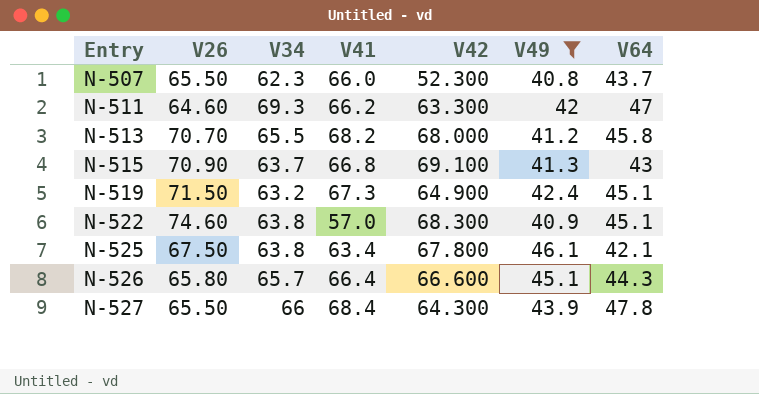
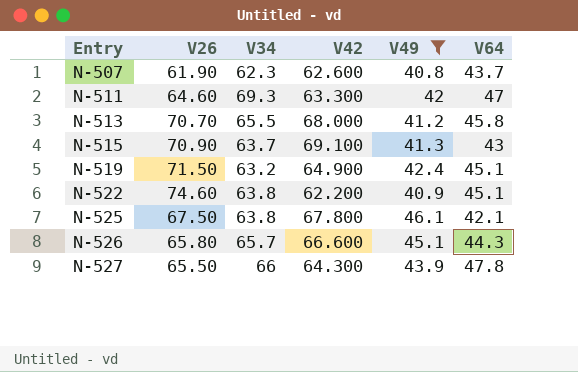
column V41 | position: 4 -> none
N-507 | V26: 65.50 -> 61.90
N-507 | V42: 52.300 -> 62.600
N-522 | V42: 68.300 -> 62.200

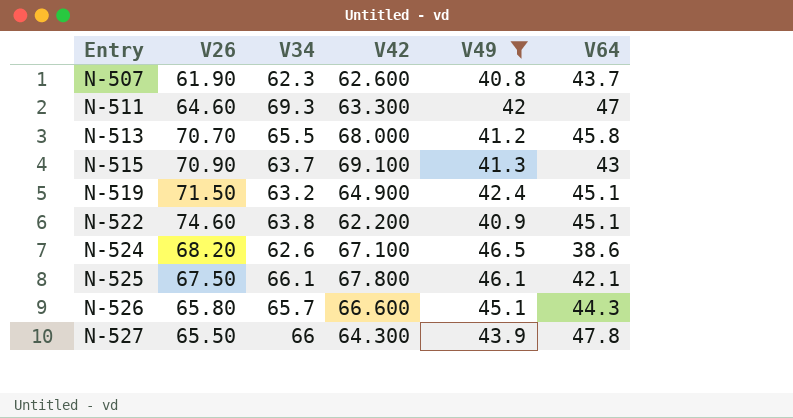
row N-524: none -> 68.20 | 62.6 | 67.100 | 46.5 | 38.6
N-525 | V34: 63.8 -> 66.1

